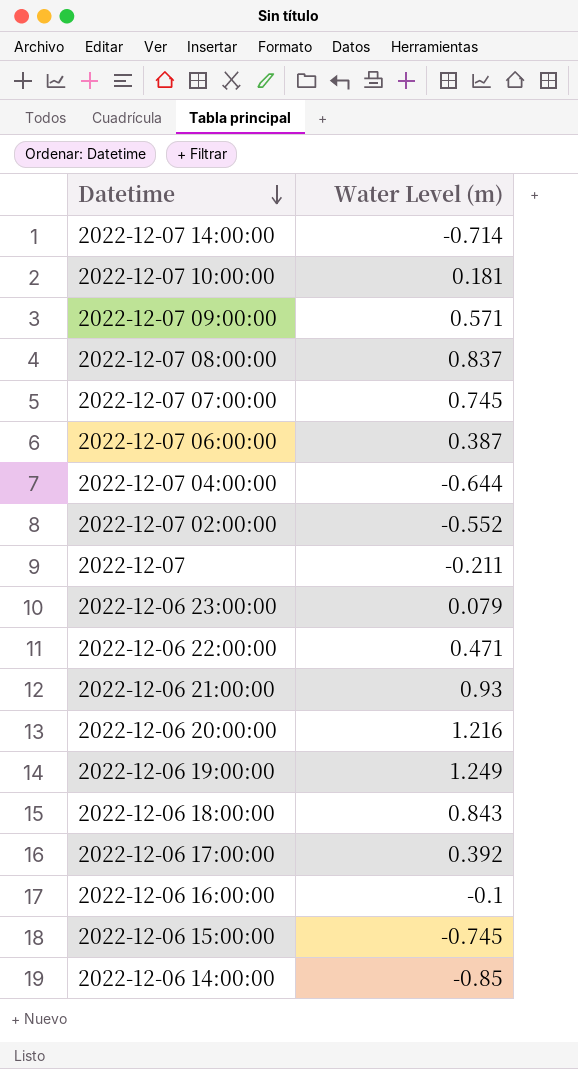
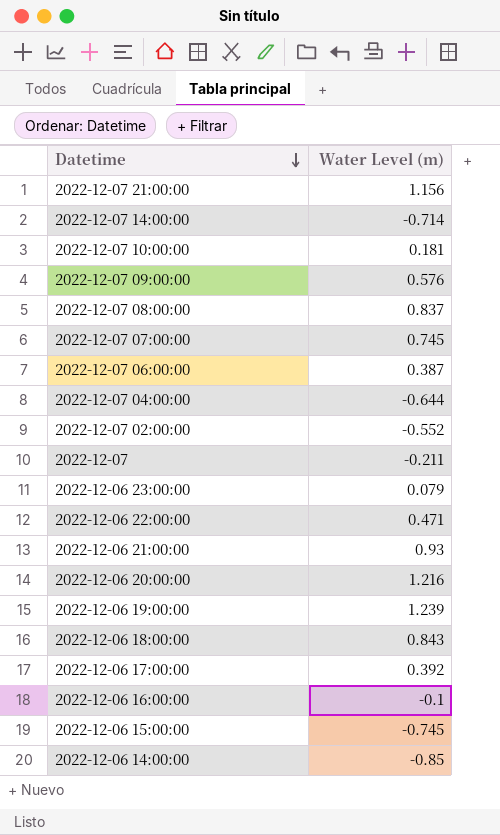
row 2022-12-07 21:00:00: none -> 1.156
2022-12-07 09:00:00 | Water Level (m): 0.571 -> 0.576
2022-12-06 19:00:00 | Water Level (m): 1.249 -> 1.239

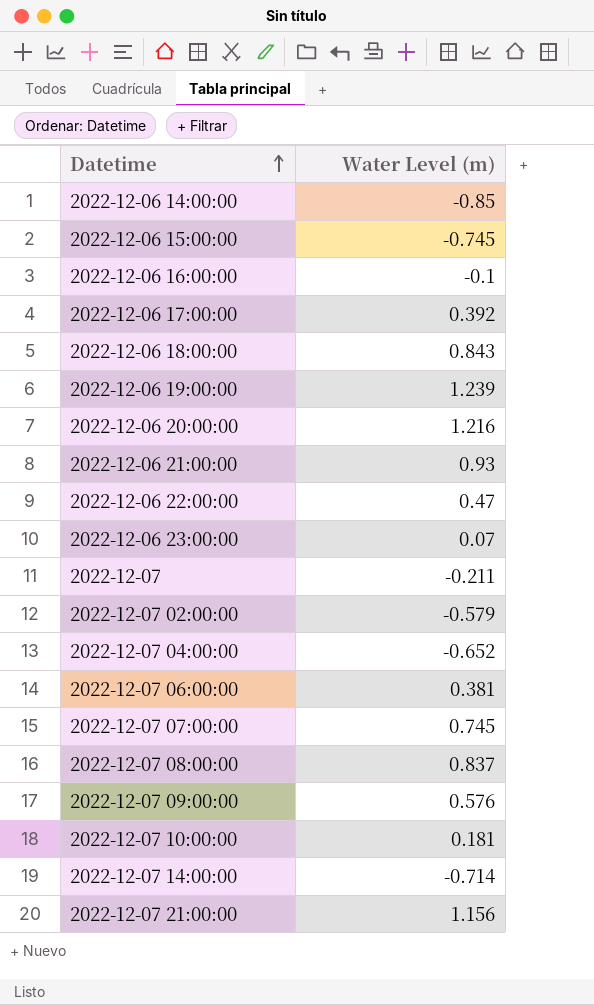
row order: Datetime descending -> Datetime ascending
2022-12-06 22:00:00 | Water Level (m): 0.471 -> 0.47
2022-12-06 23:00:00 | Water Level (m): 0.079 -> 0.07
2022-12-07 02:00:00 | Water Level (m): -0.552 -> -0.579
2022-12-07 04:00:00 | Water Level (m): -0.644 -> -0.652
2022-12-07 06:00:00 | Water Level (m): 0.387 -> 0.381

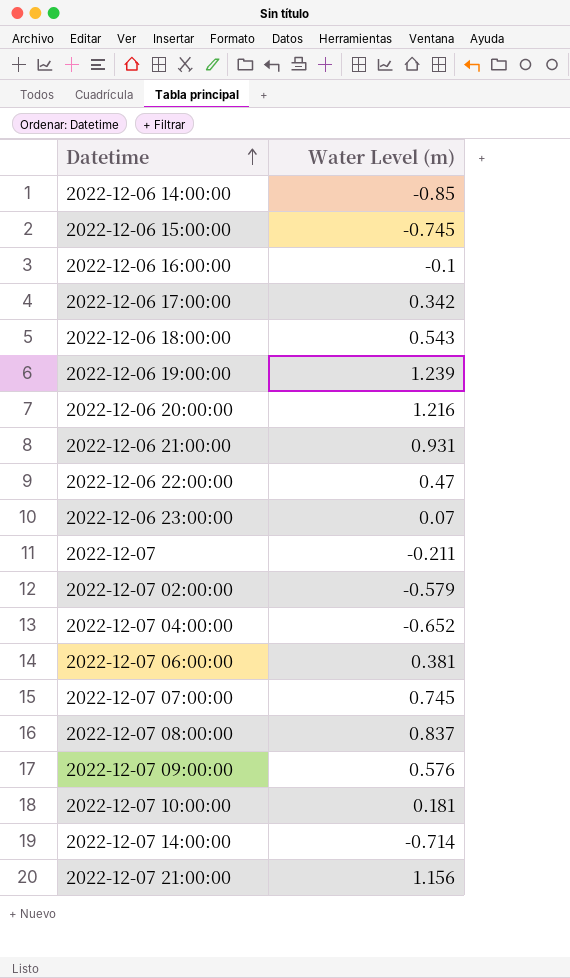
2022-12-06 17:00:00 | Water Level (m): 0.392 -> 0.342
2022-12-06 18:00:00 | Water Level (m): 0.843 -> 0.543
2022-12-06 21:00:00 | Water Level (m): 0.93 -> 0.931

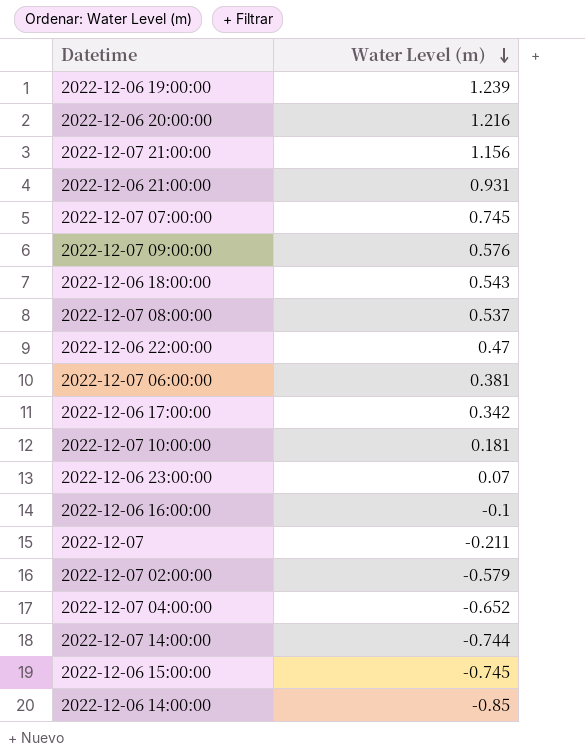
row order: Datetime ascending -> Water Level (m) descending
2022-12-07 08:00:00 | Water Level (m): 0.837 -> 0.537
2022-12-07 14:00:00 | Water Level (m): -0.714 -> -0.744

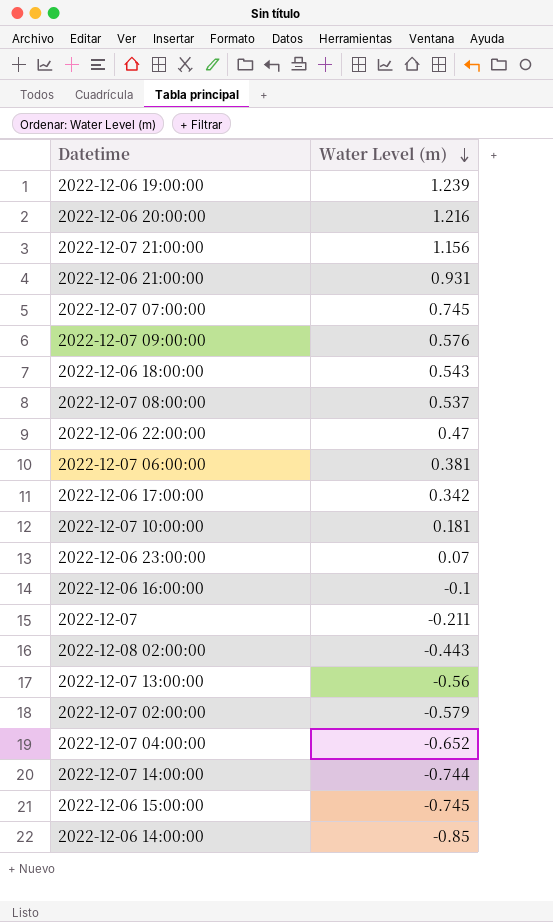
row 2022-12-08 02:00:00: none -> -0.443
row 2022-12-07 13:00:00: none -> -0.56

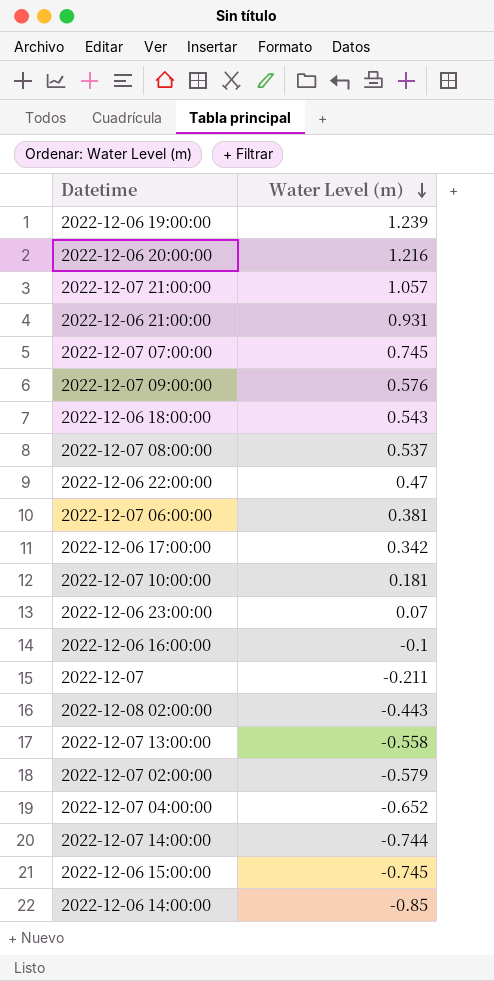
2022-12-07 21:00:00 | Water Level (m): 1.156 -> 1.057
2022-12-07 13:00:00 | Water Level (m): -0.56 -> -0.558

